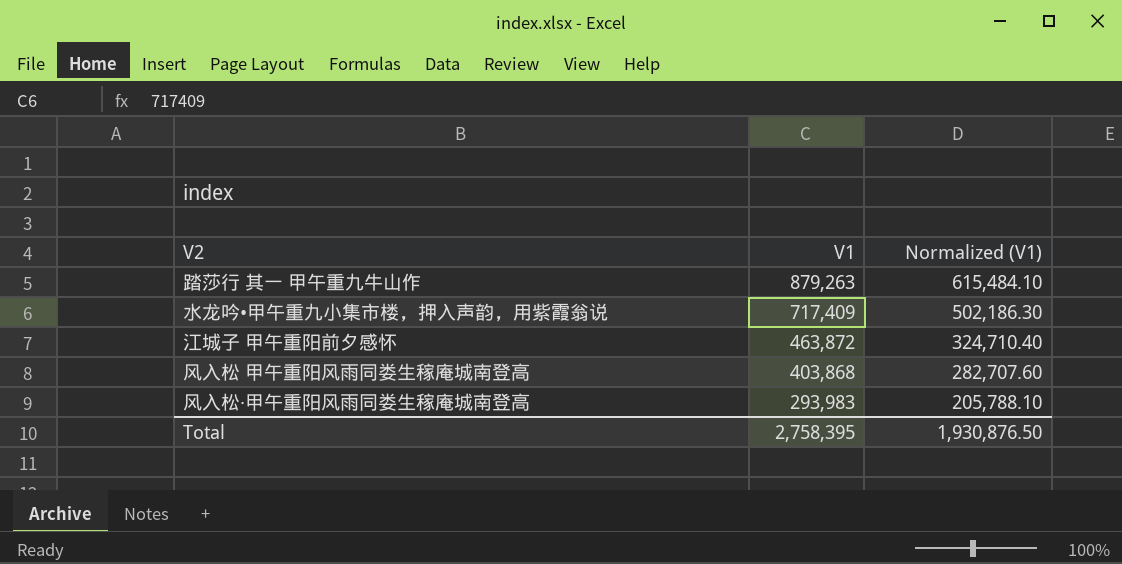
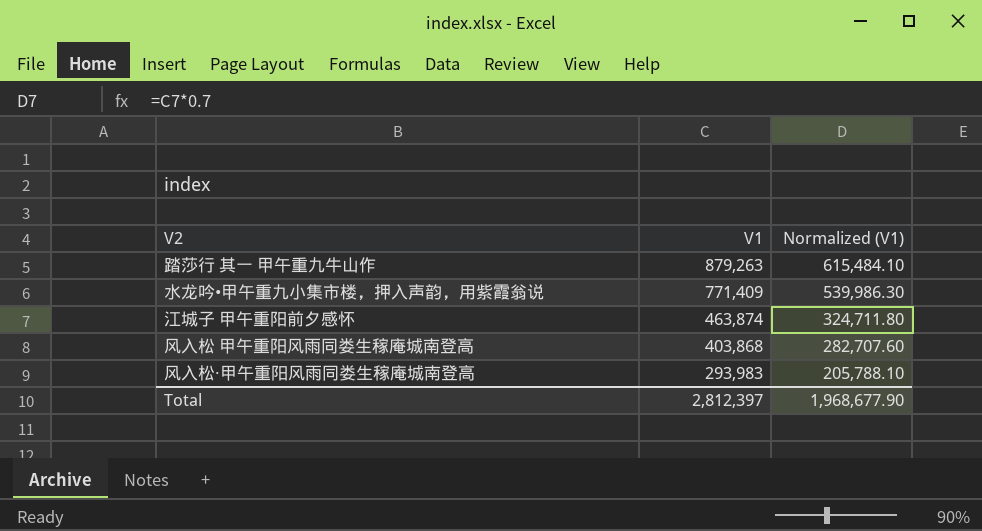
水龙吟•甲午重九小集市楼，押入声韵，用紫霞翁说 | V1: 717,409 -> 771,409
水龙吟•甲午重九小集市楼，押入声韵，用紫霞翁说 | Normalized (V1): 502,186.30 -> 539,986.30
江城子 甲午重阳前夕感怀 | V1: 463,872 -> 463,874
江城子 甲午重阳前夕感怀 | Normalized (V1): 324,710.40 -> 324,711.80
Total | V1: 2,758,395 -> 2,812,397
Total | Normalized (V1): 1,930,876.50 -> 1,968,677.90

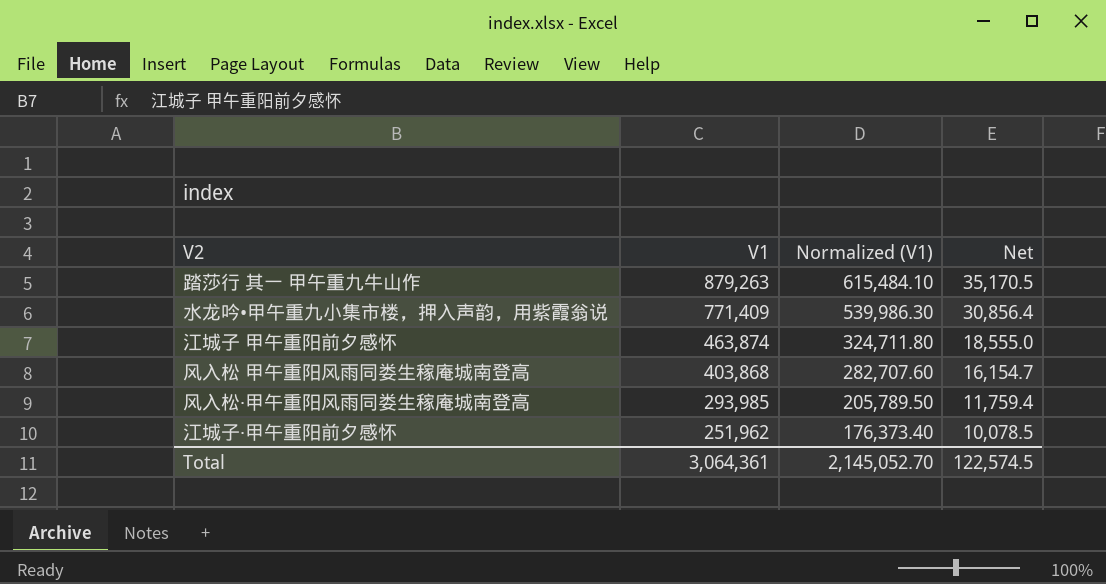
column Net | formula: none -> [V1] * 0.04
风入松·甲午重阳风雨同娄生稼庵城南登高 | V1: 293,983 -> 293,985
风入松·甲午重阳风雨同娄生稼庵城南登高 | Normalized (V1): 205,788.10 -> 205,789.50
row 江城子·甲午重阳前夕感怀: none -> 251,962 | 176,373.40 | 10,078.5
Total | V1: 2,812,397 -> 3,064,361
Total | Normalized (V1): 1,968,677.90 -> 2,145,052.70

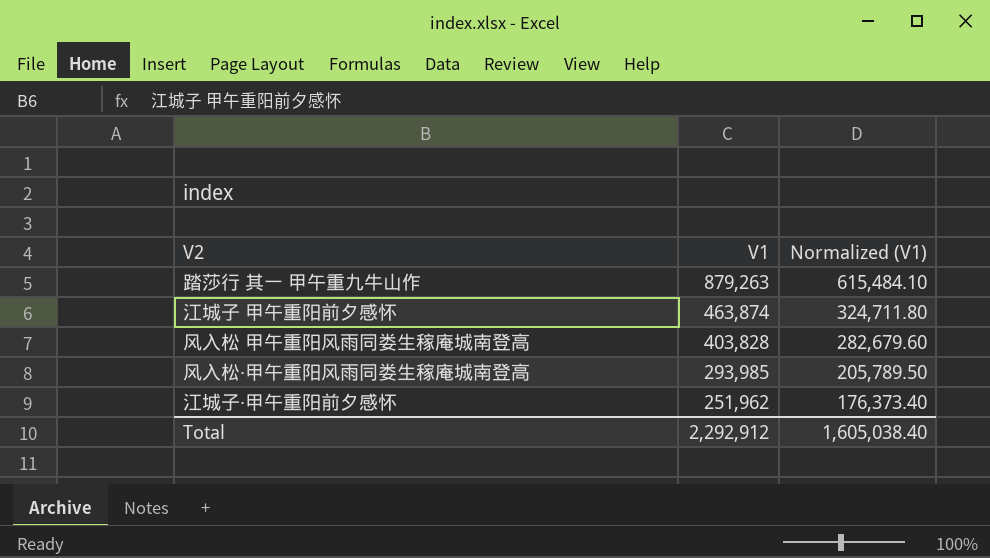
column Net | formula: [V1] * 0.04 -> none
row 水龙吟•甲午重九小集市楼，押入声韵，用紫霞翁说: 771,409 | 539,986.30 | 30,856.4 -> none
风入松 甲午重阳风雨同娄生稼庵城南登高 | V1: 403,868 -> 403,828
风入松 甲午重阳风雨同娄生稼庵城南登高 | Normalized (V1): 282,707.60 -> 282,679.60
Total | V1: 3,064,361 -> 2,292,912
Total | Normalized (V1): 2,145,052.70 -> 1,605,038.40

